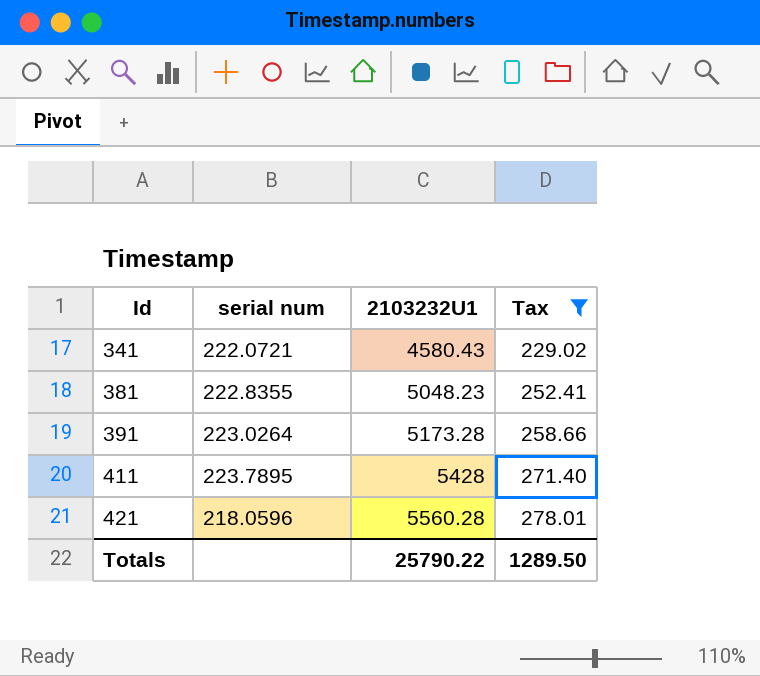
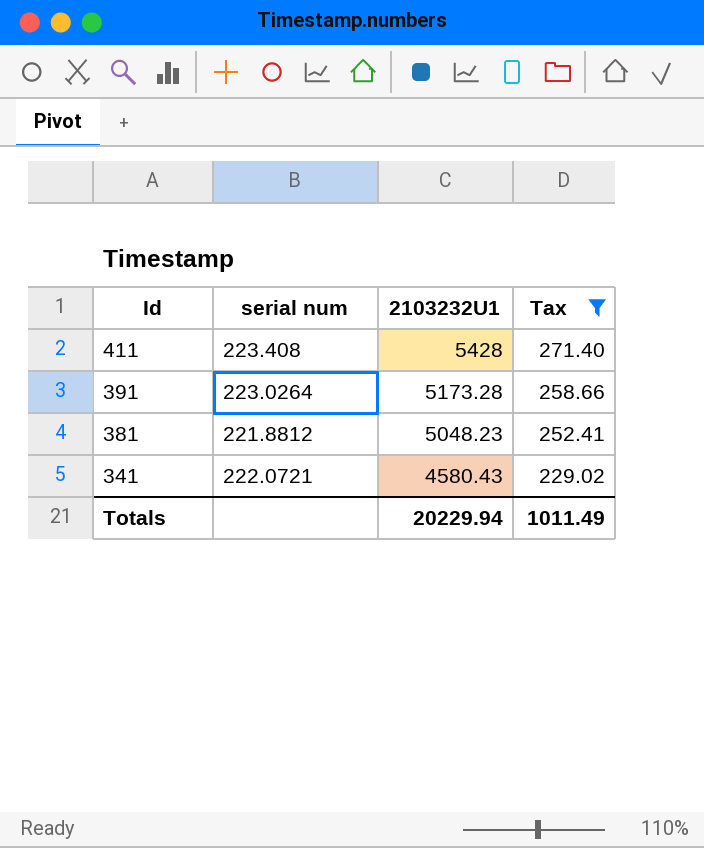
row order: Id ascending -> Id descending
row 421: 218.0596 | 5560.28 | 278.01 -> none
411 | serial num: 223.7895 -> 223.408
381 | serial num: 222.8355 -> 221.8812
Totals | 2103232U1: 25790.22 -> 20229.94
Totals | Tax: 1289.50 -> 1011.49

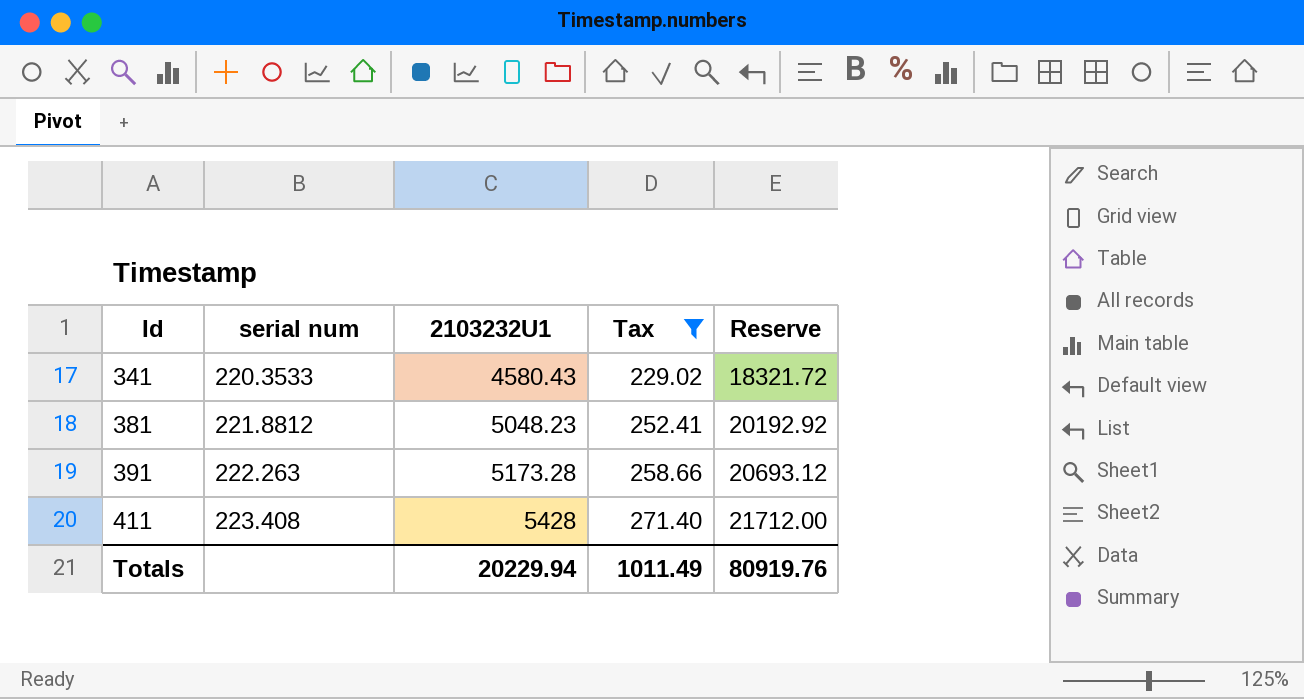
row order: Id descending -> Id ascending
column Reserve | formula: none -> [2103232U1] * 4
341 | serial num: 222.0721 -> 220.3533
391 | serial num: 223.0264 -> 222.263

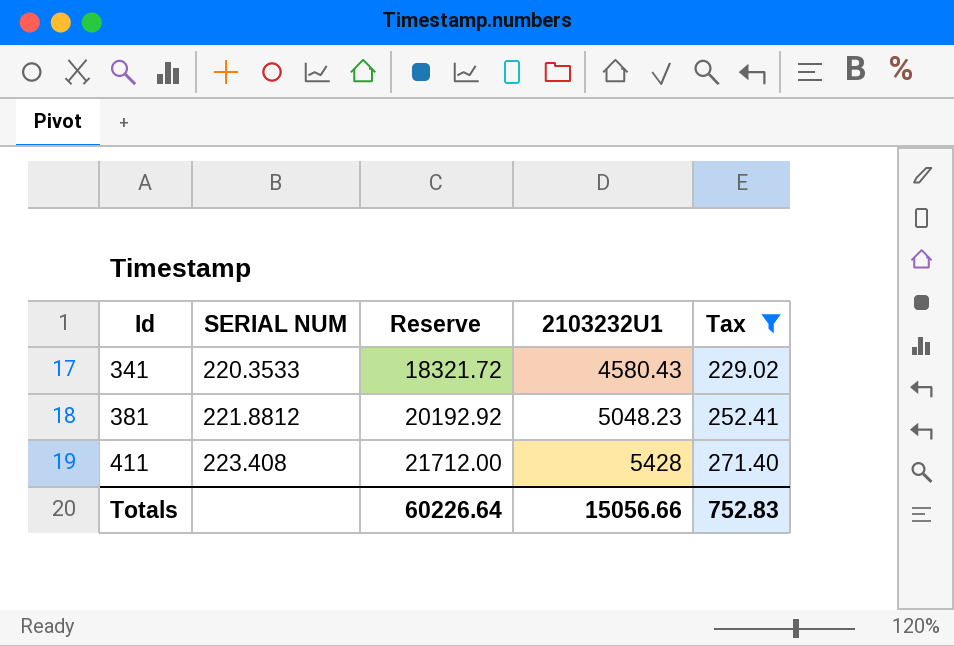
column name: serial num -> SERIAL NUM
column Reserve | position: 5 -> 3
row 391: 222.263 | 5173.28 | 258.66 | 20693.12 -> none
Totals | Reserve: 80919.76 -> 60226.64
Totals | 2103232U1: 20229.94 -> 15056.66
Totals | Tax: 1011.49 -> 752.83

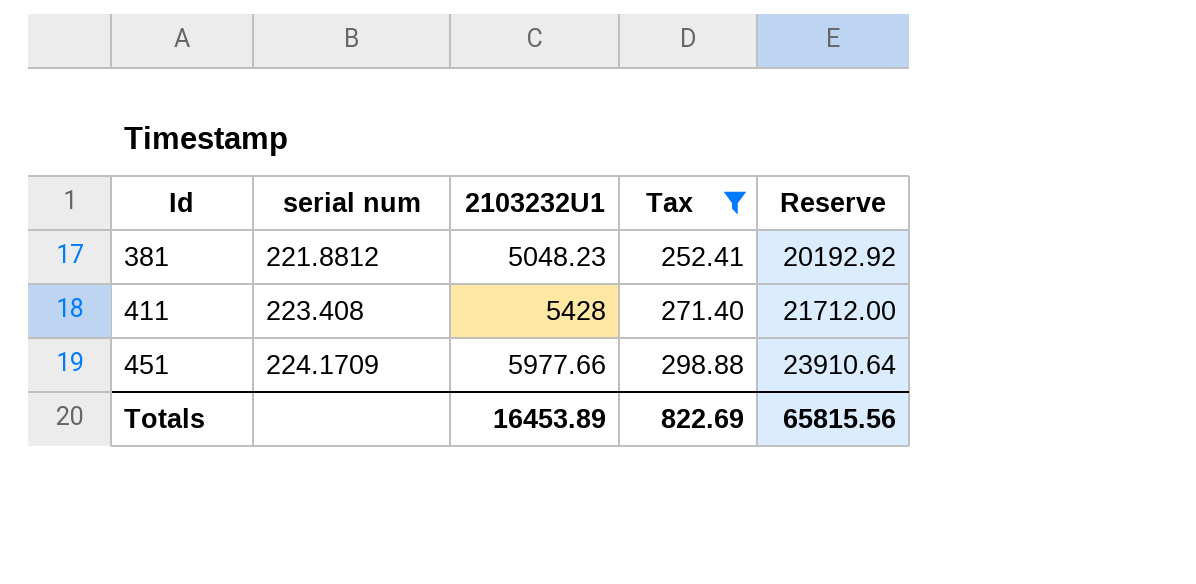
column name: SERIAL NUM -> serial num
column Reserve | position: 3 -> 5
row 341: 220.3533 | 18321.72 | 4580.43 | 229.02 -> none
row 451: none -> 224.1709 | 5977.66 | 298.88 | 23910.64
Totals | 2103232U1: 15056.66 -> 16453.89
Totals | Tax: 752.83 -> 822.69
Totals | Reserve: 60226.64 -> 65815.56

